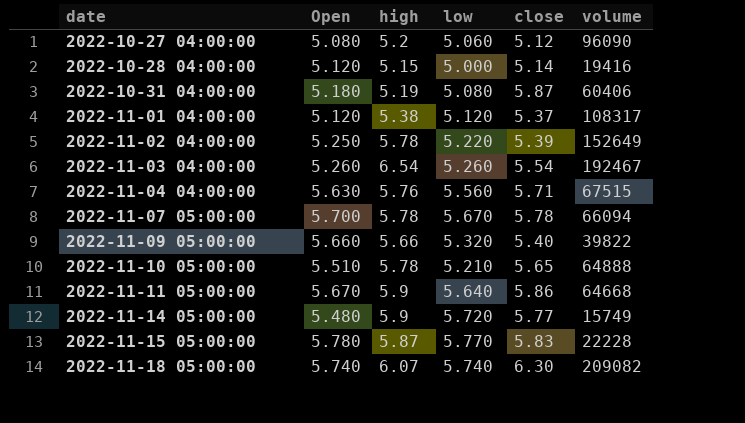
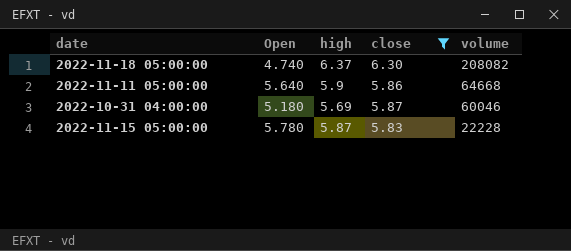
filter: none -> close >= 5.83
row order: date ascending -> volume descending
column low | position: 4 -> none
2022-11-18 05:00:00 | Open: 5.740 -> 4.740
2022-11-18 05:00:00 | high: 6.07 -> 6.37
2022-11-18 05:00:00 | volume: 209082 -> 208082
2022-11-11 05:00:00 | Open: 5.670 -> 5.640
2022-10-31 04:00:00 | high: 5.19 -> 5.69
2022-10-31 04:00:00 | volume: 60406 -> 60046

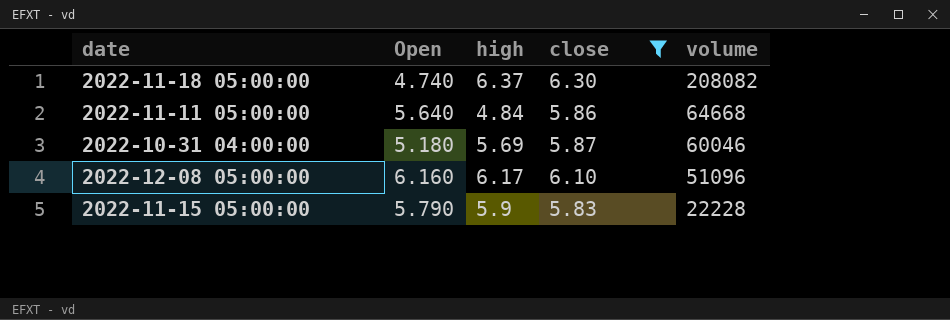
2022-11-11 05:00:00 | high: 5.9 -> 4.84
row 2022-12-08 05:00:00: none -> 6.160 | 6.17 | 6.10 | 51096
2022-11-15 05:00:00 | Open: 5.780 -> 5.790
2022-11-15 05:00:00 | high: 5.87 -> 5.9

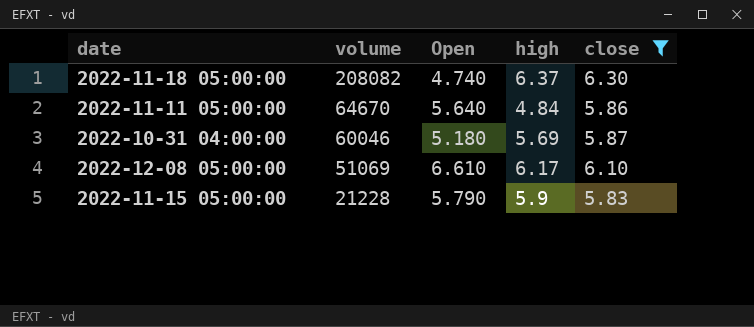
column volume | position: 5 -> 2
2022-11-11 05:00:00 | volume: 64668 -> 64670
2022-12-08 05:00:00 | volume: 51096 -> 51069
2022-12-08 05:00:00 | Open: 6.160 -> 6.610
2022-11-15 05:00:00 | volume: 22228 -> 21228

